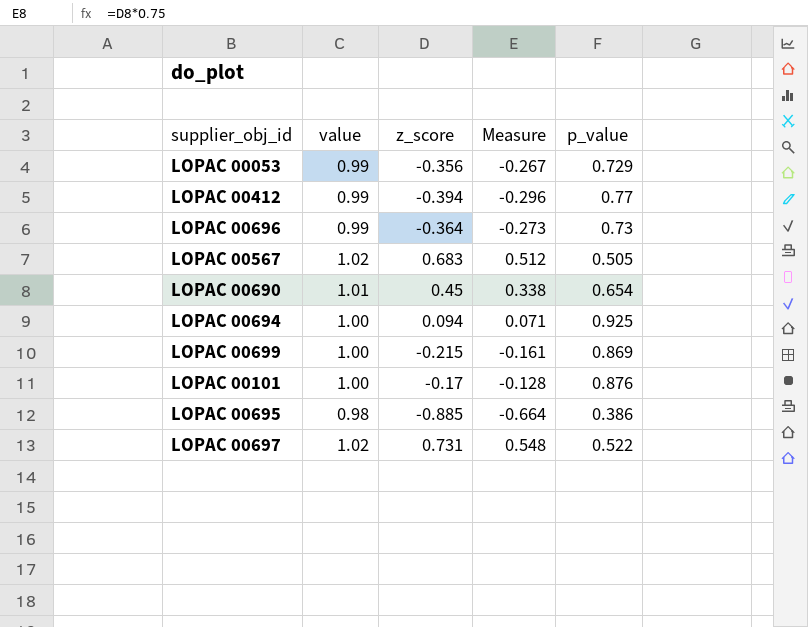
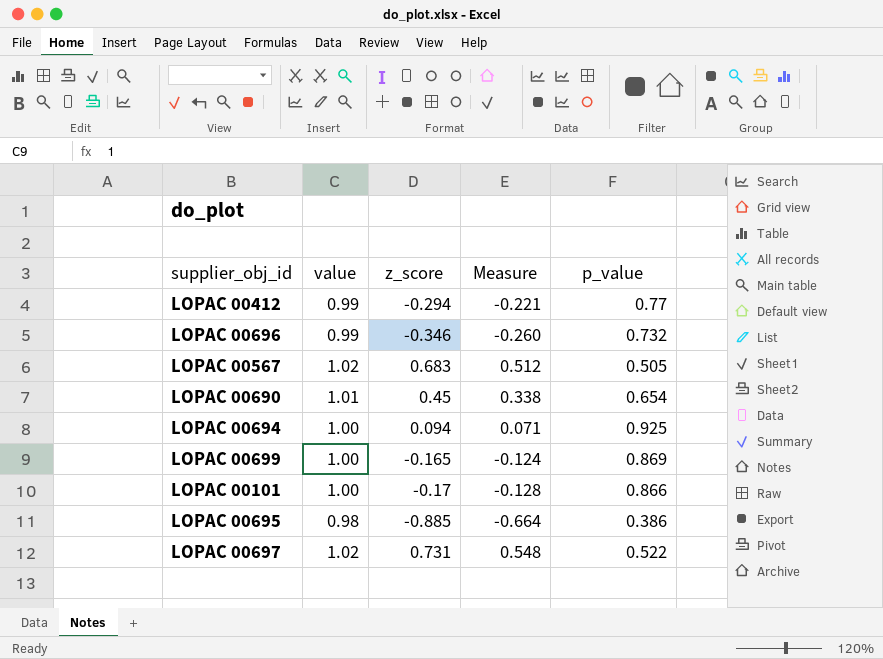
row LOPAC 00053: 0.99 | -0.356 | -0.267 | 0.729 -> none
LOPAC 00412 | z_score: -0.394 -> -0.294
LOPAC 00412 | Measure: -0.296 -> -0.221
LOPAC 00696 | z_score: -0.364 -> -0.346
LOPAC 00696 | Measure: -0.273 -> -0.260
LOPAC 00696 | p_value: 0.73 -> 0.732
LOPAC 00699 | z_score: -0.215 -> -0.165
LOPAC 00699 | Measure: -0.161 -> -0.124
LOPAC 00101 | p_value: 0.876 -> 0.866

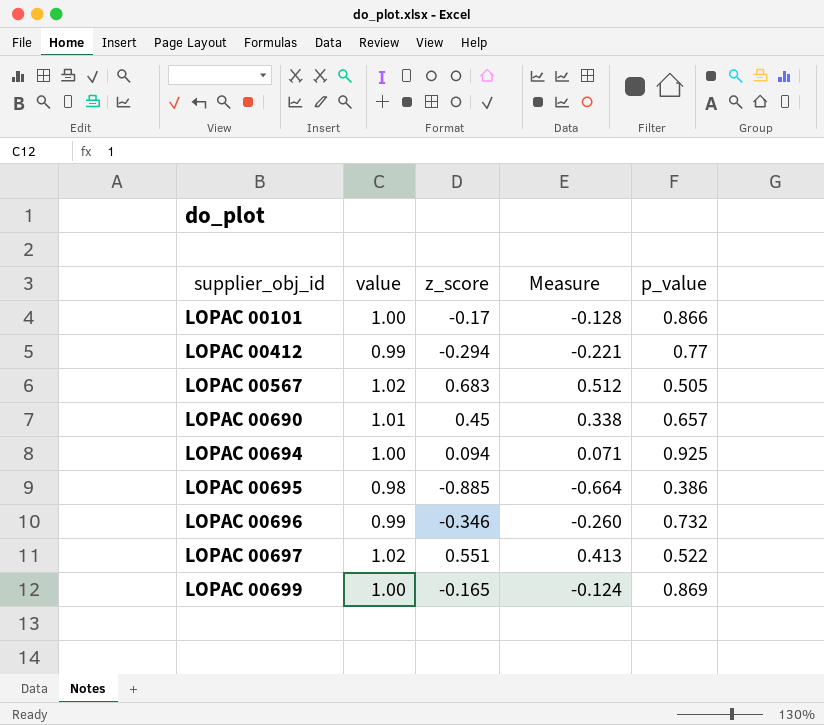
row order: none -> supplier_obj_id ascending
LOPAC 00690 | p_value: 0.654 -> 0.657
LOPAC 00697 | z_score: 0.731 -> 0.551
LOPAC 00697 | Measure: 0.548 -> 0.413

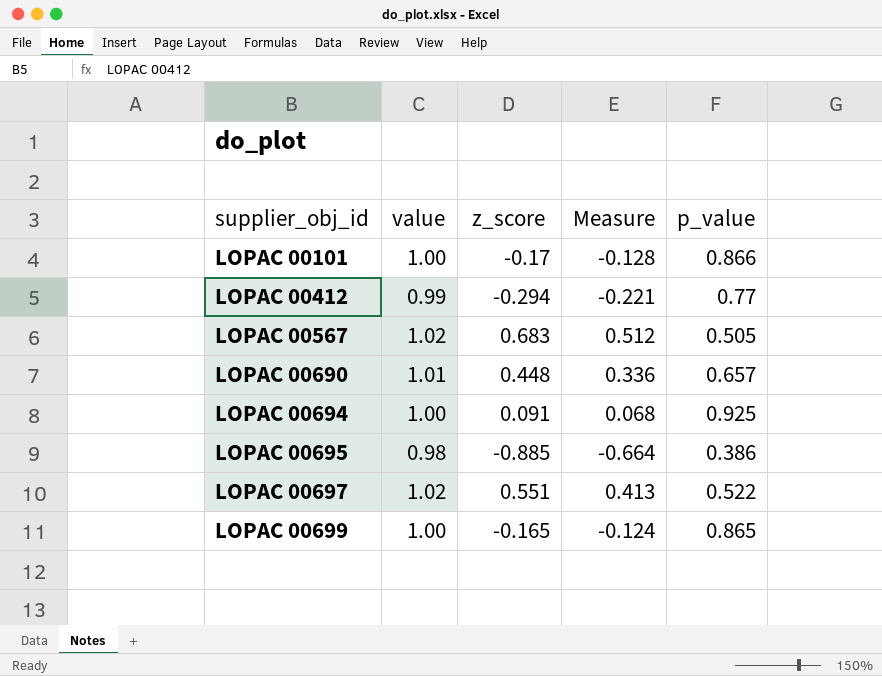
row LOPAC 00696: 0.99 | -0.346 | -0.260 | 0.732 -> none
LOPAC 00690 | z_score: 0.45 -> 0.448
LOPAC 00690 | Measure: 0.338 -> 0.336
LOPAC 00694 | z_score: 0.094 -> 0.091
LOPAC 00694 | Measure: 0.071 -> 0.068
LOPAC 00699 | p_value: 0.869 -> 0.865

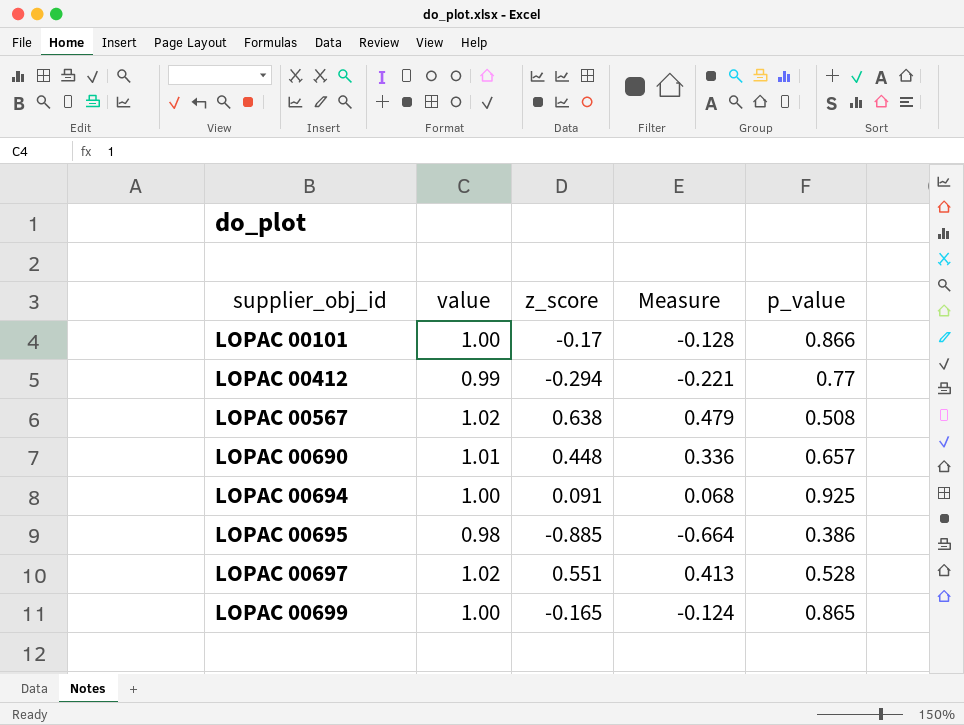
LOPAC 00567 | z_score: 0.683 -> 0.638
LOPAC 00567 | Measure: 0.512 -> 0.479
LOPAC 00567 | p_value: 0.505 -> 0.508
LOPAC 00697 | p_value: 0.522 -> 0.528

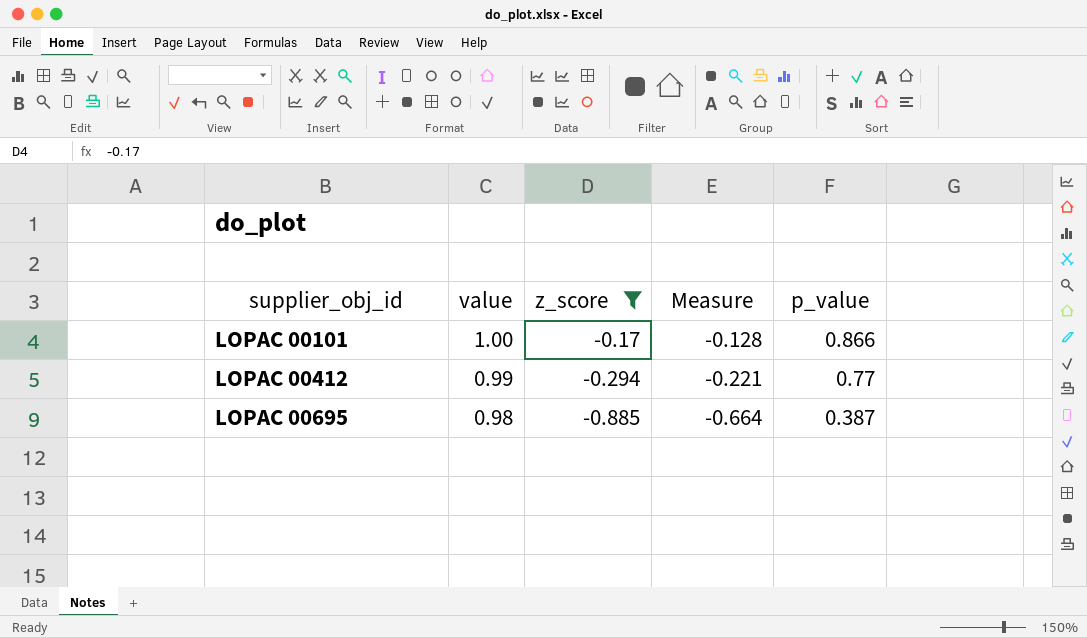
filter: none -> z_score <= -0.17
LOPAC 00695 | p_value: 0.386 -> 0.387

